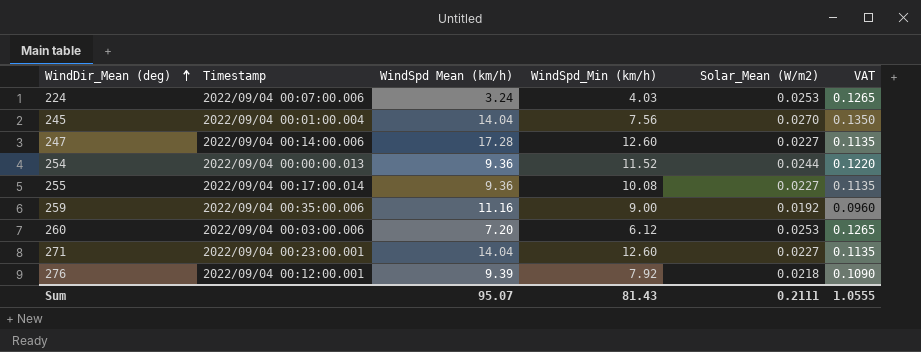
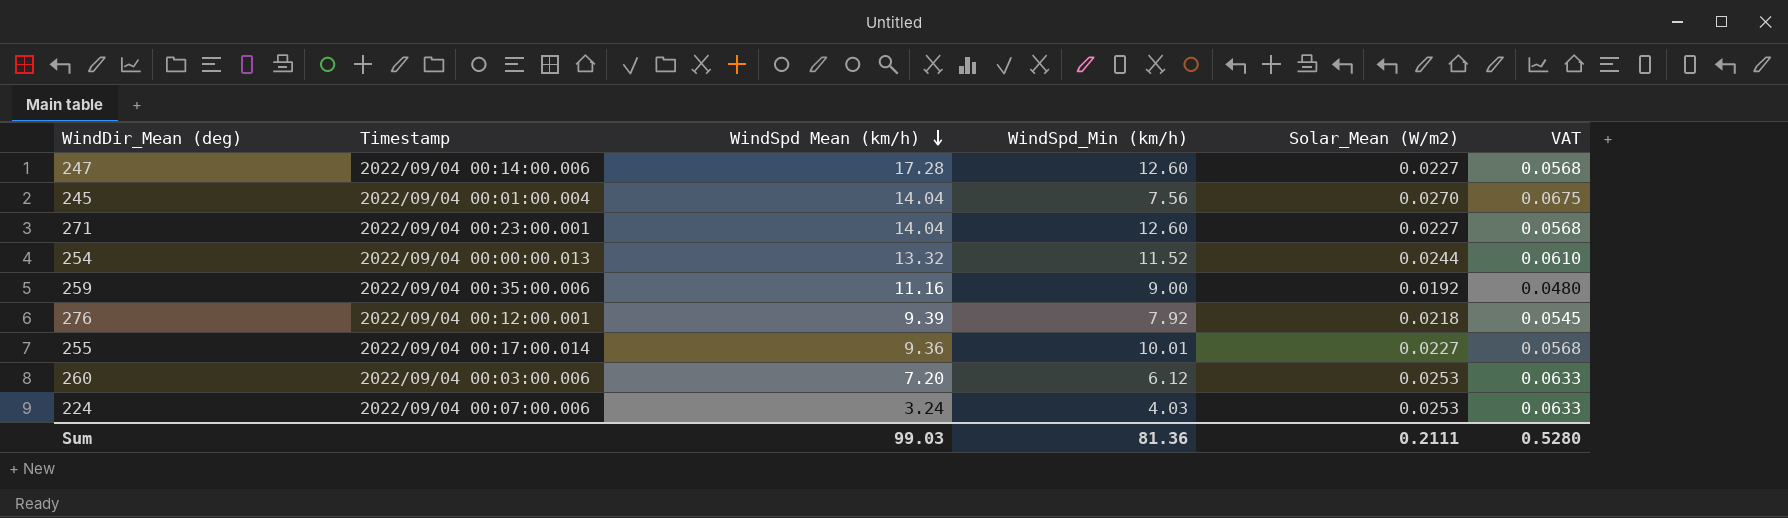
row order: WindDir_Mean (deg) ascending -> WindSpd Mean (km/h) descending
column VAT | formula: [Solar_Mean (W/m2)] * 5 -> [Solar_Mean (W/m2)] * 2.5
254 | WindSpd Mean (km/h): 9.36 -> 13.32
255 | WindSpd_Min (km/h): 10.08 -> 10.01
Sum | WindSpd Mean (km/h): 95.07 -> 99.03
Sum | WindSpd_Min (km/h): 81.43 -> 81.36
Sum | VAT: 1.0555 -> 0.5280

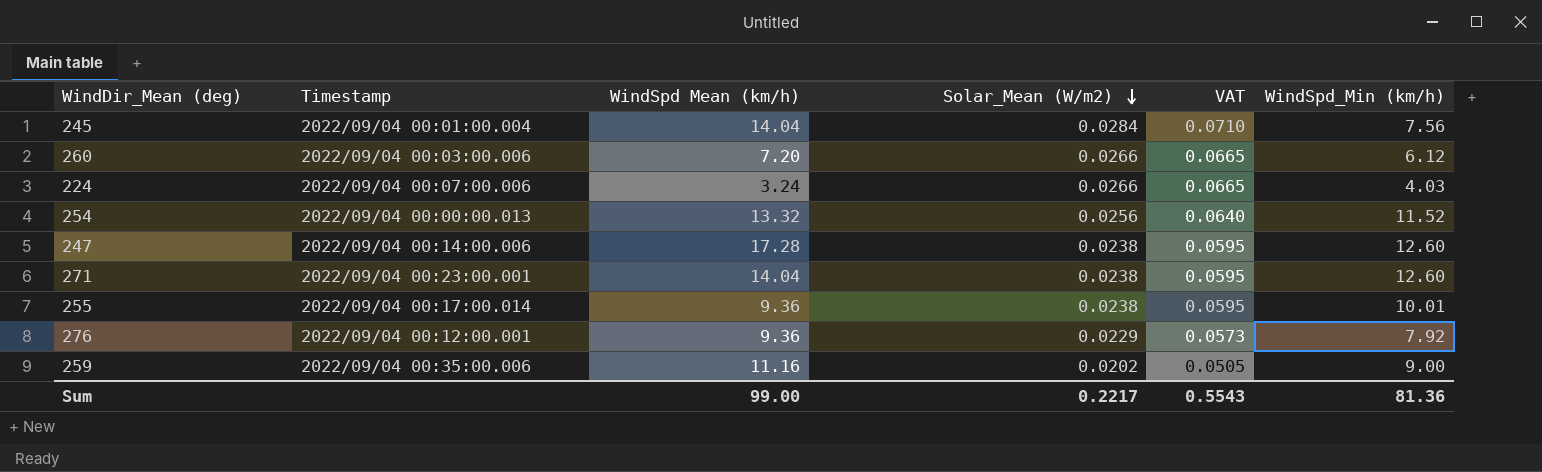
row order: WindSpd Mean (km/h) descending -> Solar_Mean (W/m2) descending
column WindSpd_Min (km/h) | position: 4 -> 6
245 | Solar_Mean (W/m2): 0.0270 -> 0.0284
245 | VAT: 0.0675 -> 0.0710
260 | Solar_Mean (W/m2): 0.0253 -> 0.0266
260 | VAT: 0.0633 -> 0.0665
224 | Solar_Mean (W/m2): 0.0253 -> 0.0266
224 | VAT: 0.0633 -> 0.0665
254 | Solar_Mean (W/m2): 0.0244 -> 0.0256
254 | VAT: 0.0610 -> 0.0640
247 | Solar_Mean (W/m2): 0.0227 -> 0.0238
247 | VAT: 0.0568 -> 0.0595
271 | Solar_Mean (W/m2): 0.0227 -> 0.0238
271 | VAT: 0.0568 -> 0.0595
255 | Solar_Mean (W/m2): 0.0227 -> 0.0238
255 | VAT: 0.0568 -> 0.0595
276 | WindSpd Mean (km/h): 9.39 -> 9.36
276 | Solar_Mean (W/m2): 0.0218 -> 0.0229
276 | VAT: 0.0545 -> 0.0573
259 | Solar_Mean (W/m2): 0.0192 -> 0.0202
259 | VAT: 0.0480 -> 0.0505
Sum | WindSpd Mean (km/h): 99.03 -> 99.00
Sum | Solar_Mean (W/m2): 0.2111 -> 0.2217
Sum | VAT: 0.5280 -> 0.5543

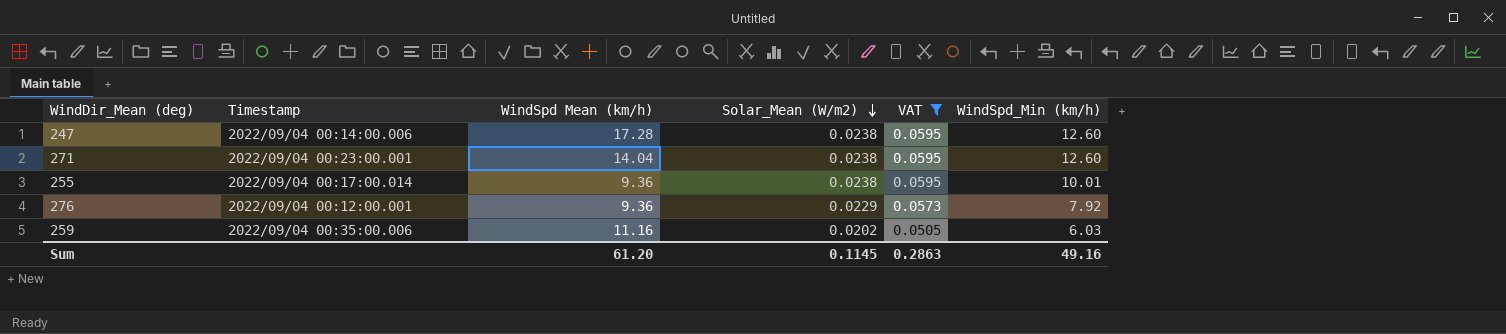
filter: none -> VAT <= 0.0595
259 | WindSpd_Min (km/h): 9.00 -> 6.03
Sum | WindSpd Mean (km/h): 99.00 -> 61.20
Sum | Solar_Mean (W/m2): 0.2217 -> 0.1145
Sum | VAT: 0.5543 -> 0.2863
Sum | WindSpd_Min (km/h): 81.36 -> 49.16

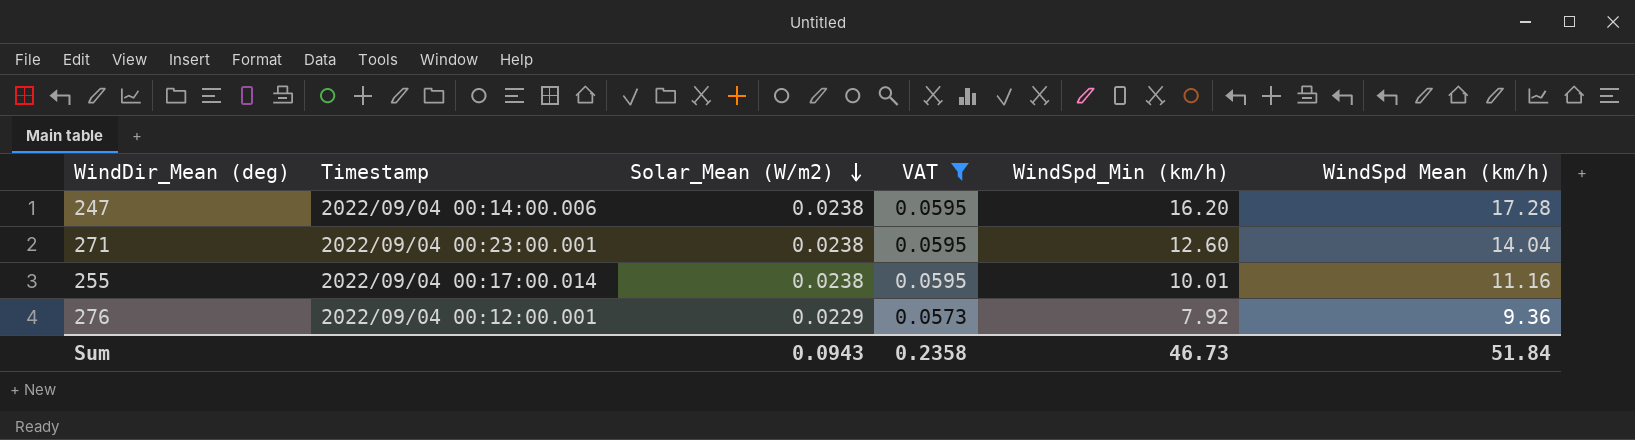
column WindSpd Mean (km/h) | position: 3 -> 6
row 259: 2022/09/04 00:35:00.006 | 11.16 | 0.0202 | 0.0505 | 6.03 -> none
247 | WindSpd_Min (km/h): 12.60 -> 16.20
255 | WindSpd Mean (km/h): 9.36 -> 11.16
Sum | Solar_Mean (W/m2): 0.1145 -> 0.0943
Sum | VAT: 0.2863 -> 0.2358
Sum | WindSpd_Min (km/h): 49.16 -> 46.73
Sum | WindSpd Mean (km/h): 61.20 -> 51.84

